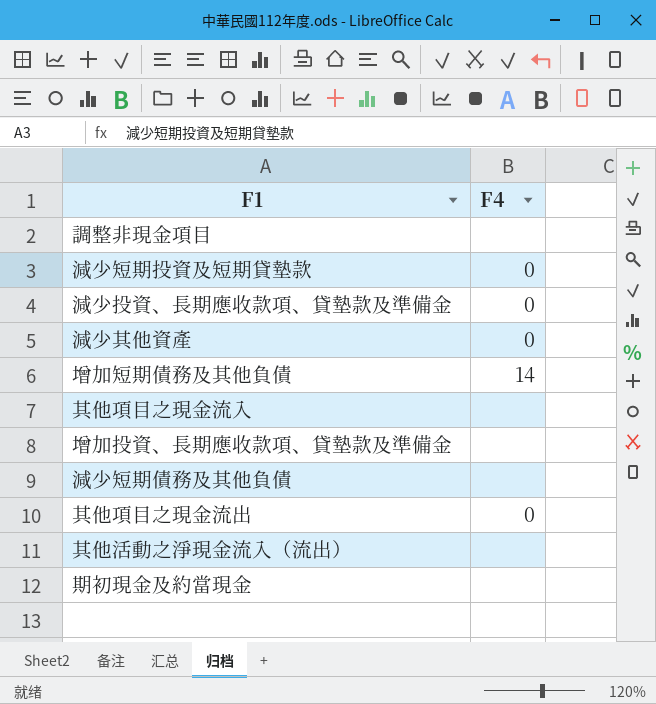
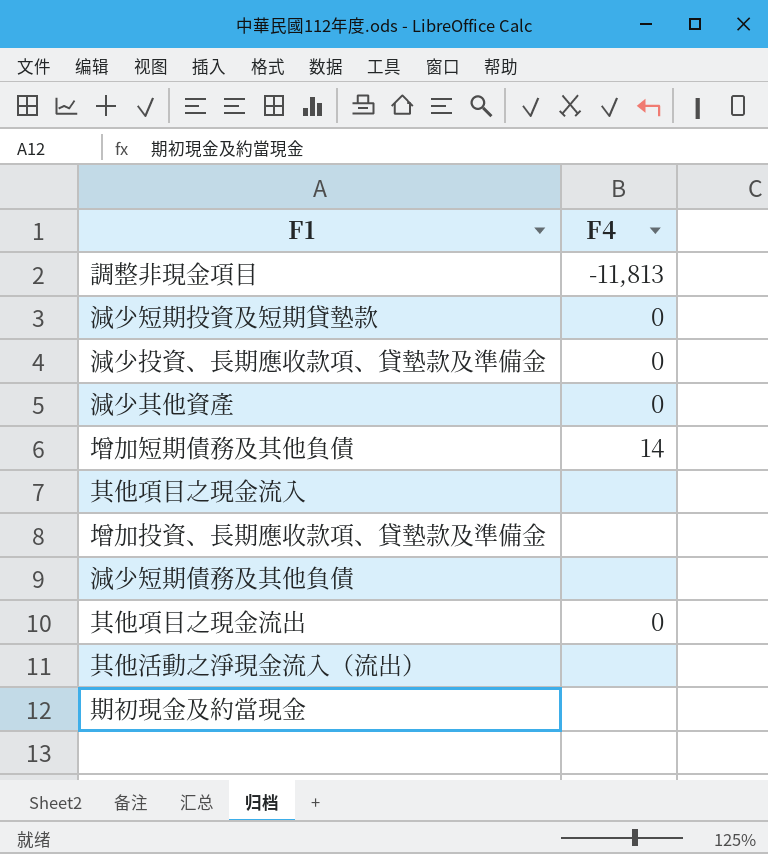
調整非現金項目 | F4: none -> -11,813

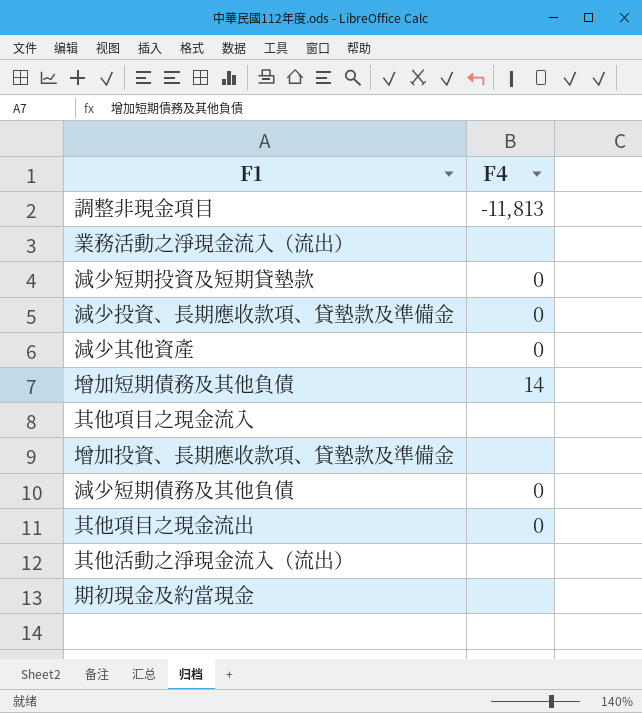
row 業務活動之淨現金流入（流出）: none -> none
減少短期債務及其他負債 | F4: none -> 0

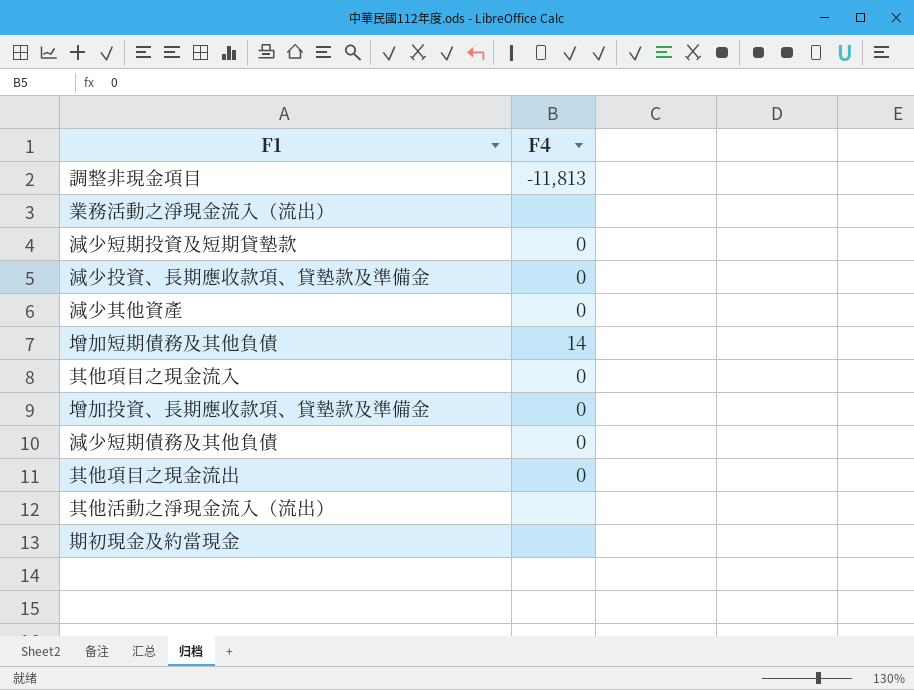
其他項目之現金流入 | F4: none -> 0
增加投資、長期應收款項、貸墊款及準備金 | F4: none -> 0

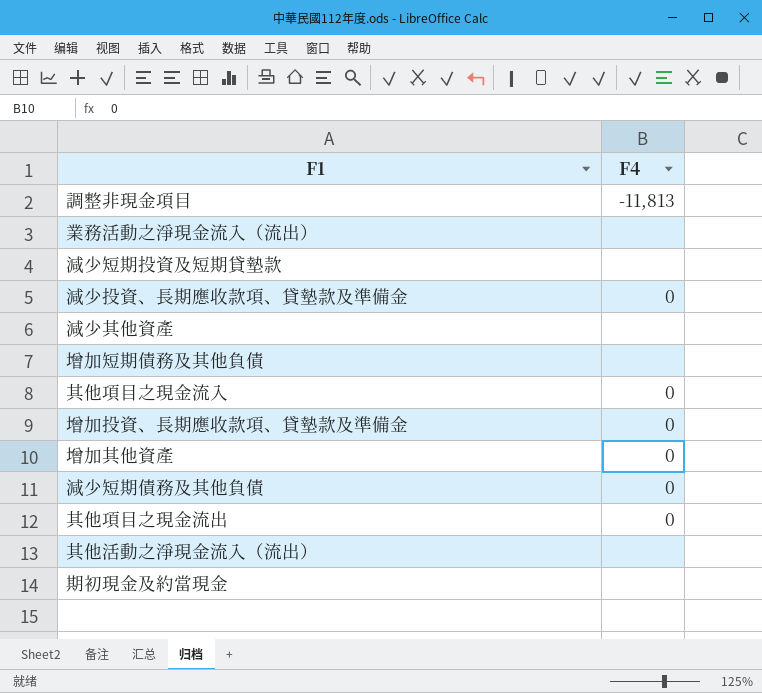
減少短期投資及短期貸墊款 | F4: 0 -> none
減少其他資產 | F4: 0 -> none
增加短期債務及其他負債 | F4: 14 -> none
row 增加其他資產: none -> 0

